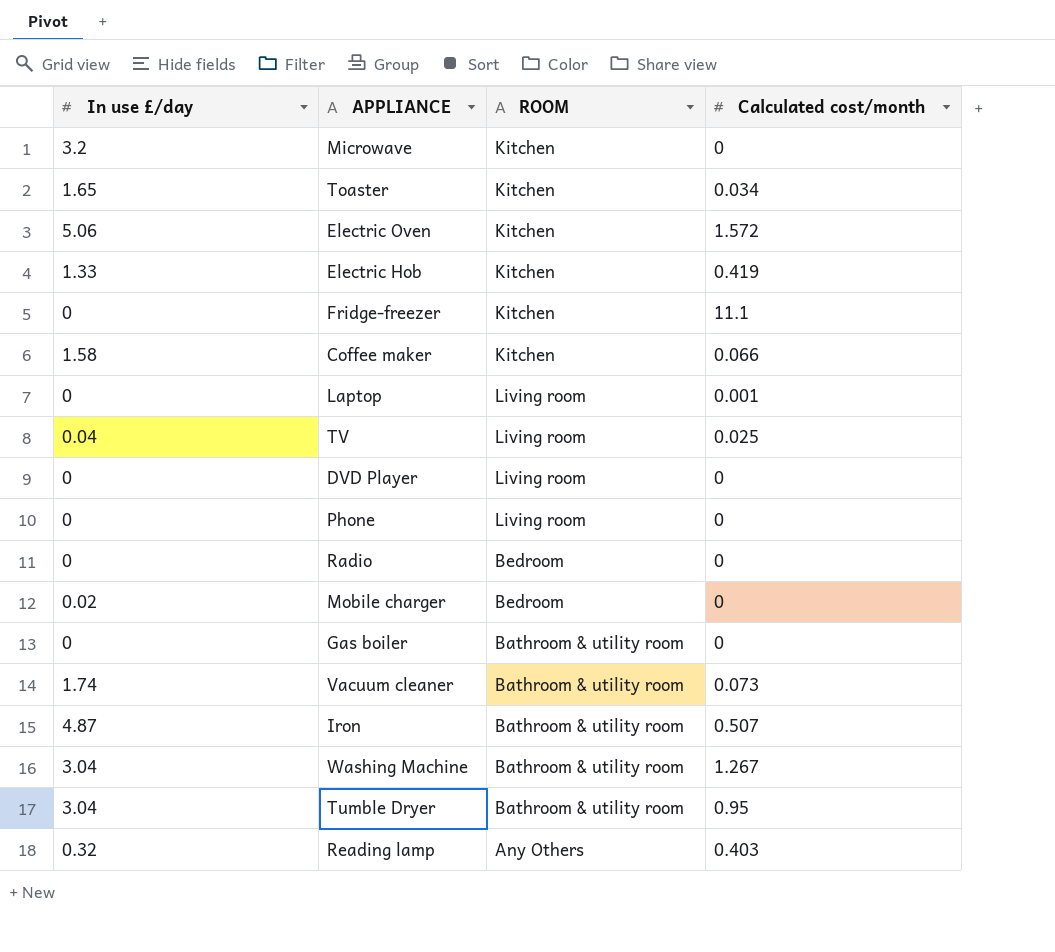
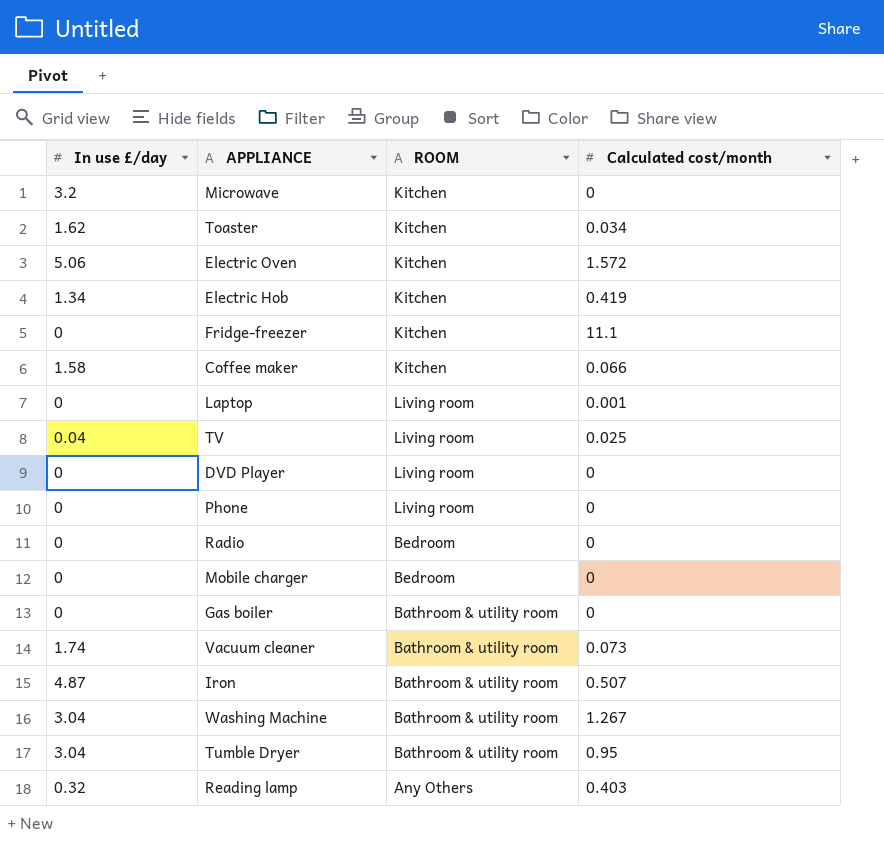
Toaster | In use £/day: 1.65 -> 1.62
Electric Hob | In use £/day: 1.33 -> 1.34
Mobile charger | In use £/day: 0.02 -> 0

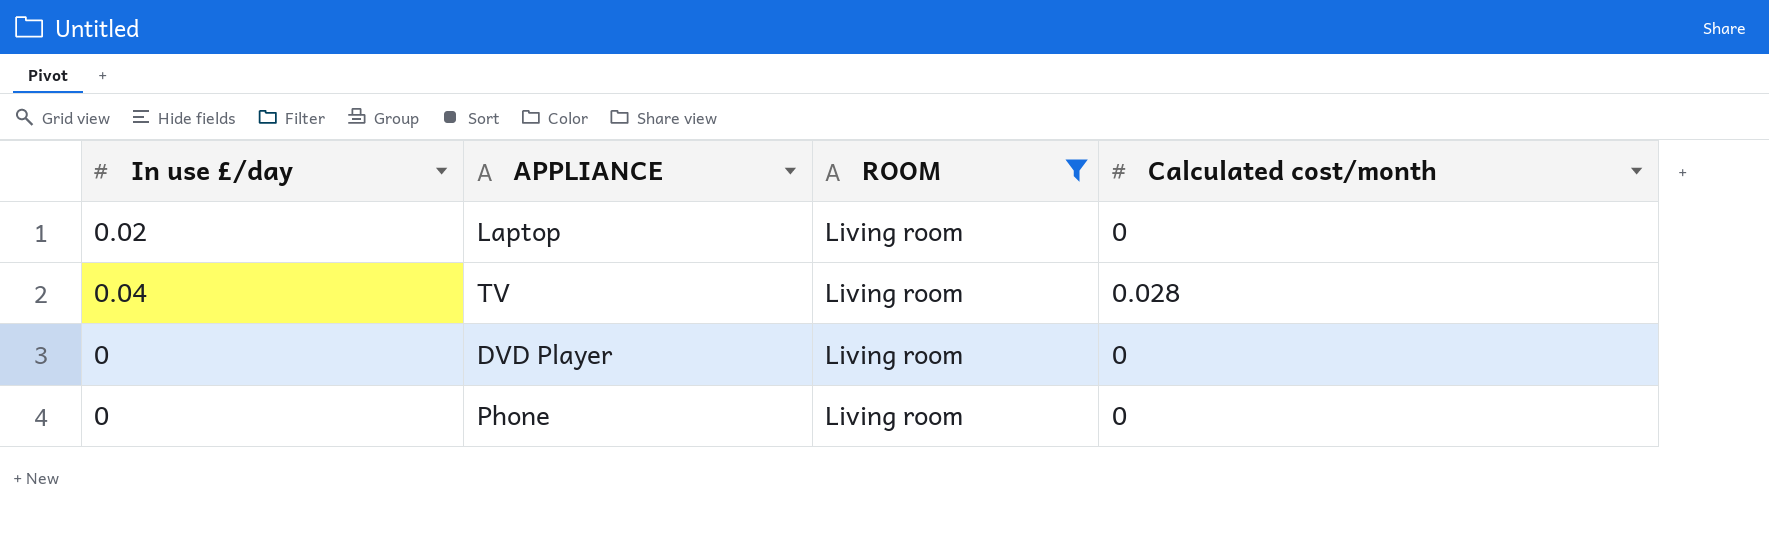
filter: none -> ROOM = Living room
Laptop | In use £/day: 0 -> 0.02
Laptop | Calculated cost/month: 0.001 -> 0
TV | Calculated cost/month: 0.025 -> 0.028

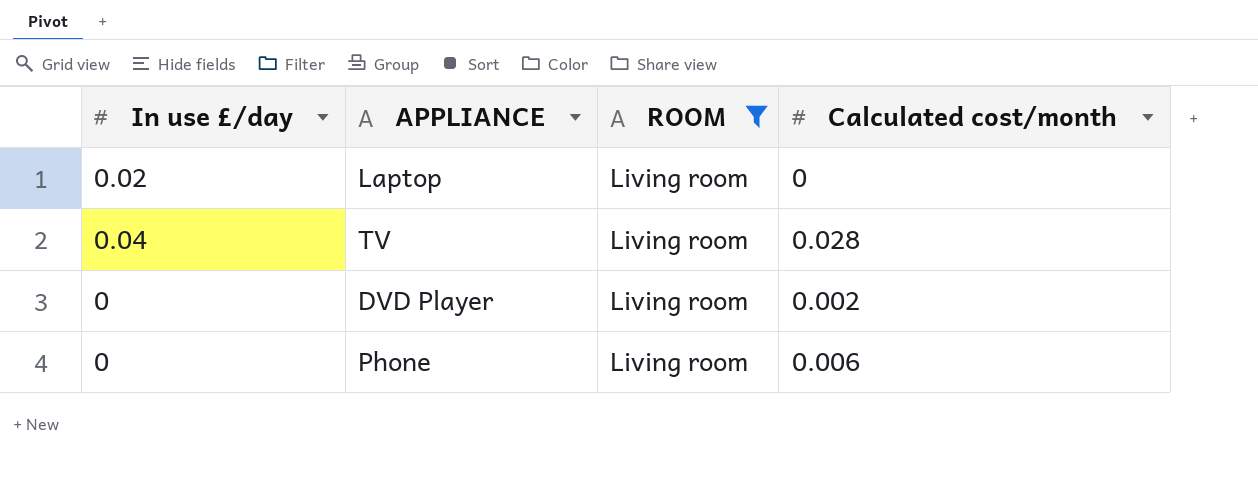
DVD Player | Calculated cost/month: 0 -> 0.002
Phone | Calculated cost/month: 0 -> 0.006

